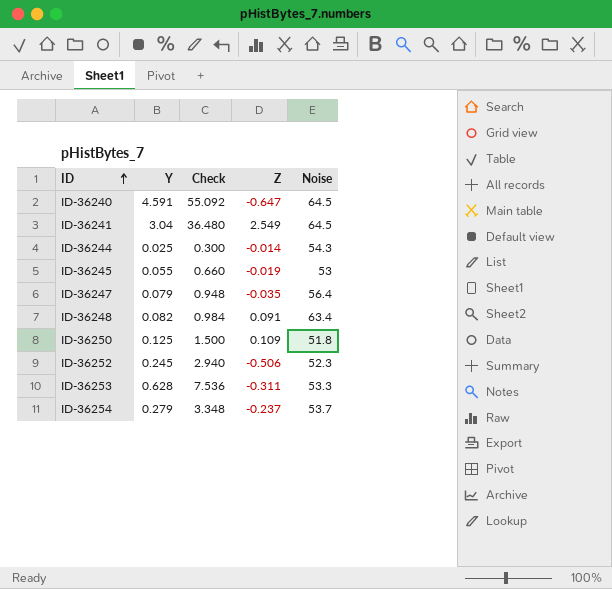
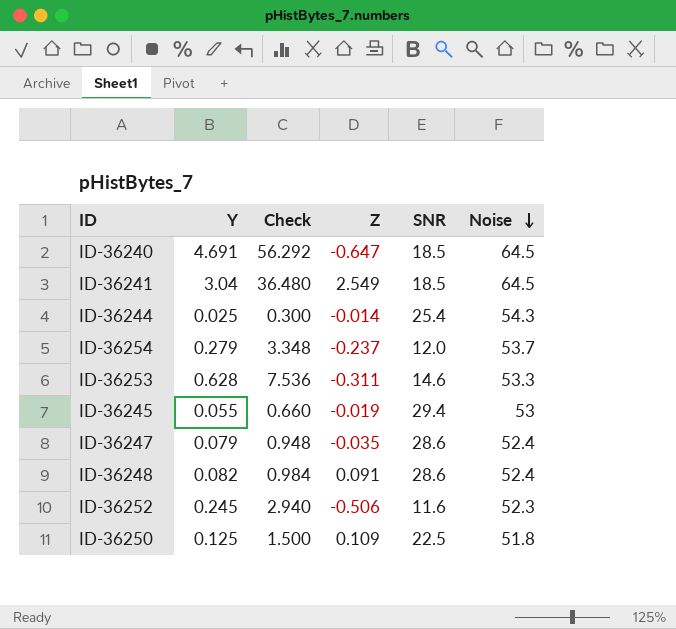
row order: ID ascending -> Noise descending
column SNR | position: none -> 5
ID-36240 | Y: 4.591 -> 4.691
ID-36240 | Check: 55.092 -> 56.292
ID-36247 | Noise: 56.4 -> 52.4
ID-36248 | Noise: 63.4 -> 52.4

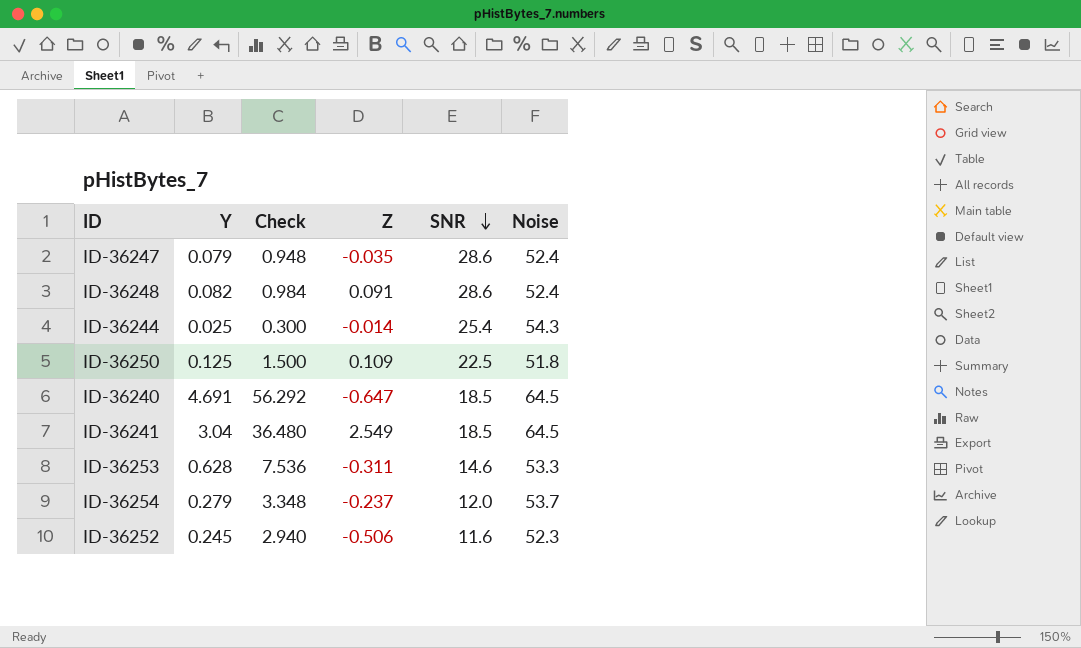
row order: Noise descending -> SNR descending
row ID-36245: 0.055 | 0.660 | -0.019 | 29.4 | 53 -> none

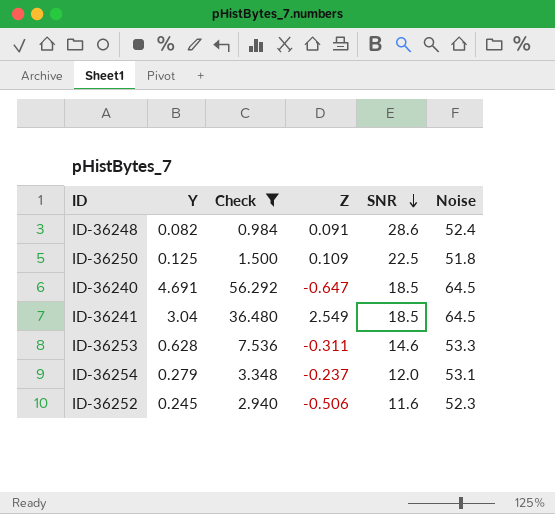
filter: none -> Check >= 0.984
ID-36254 | Noise: 53.7 -> 53.1

